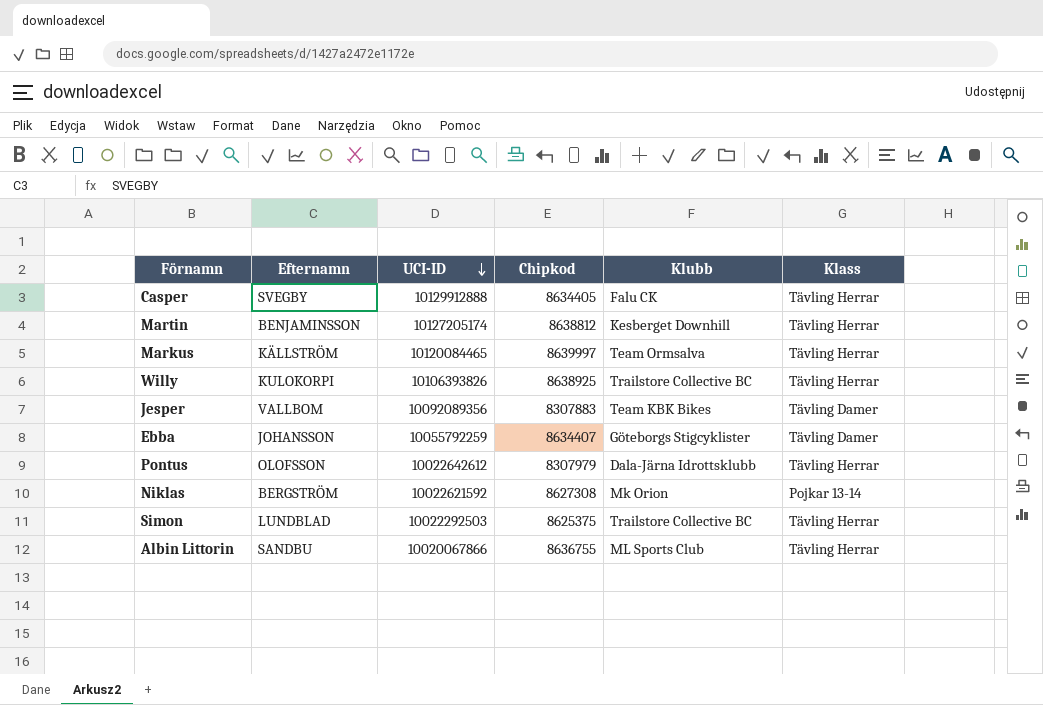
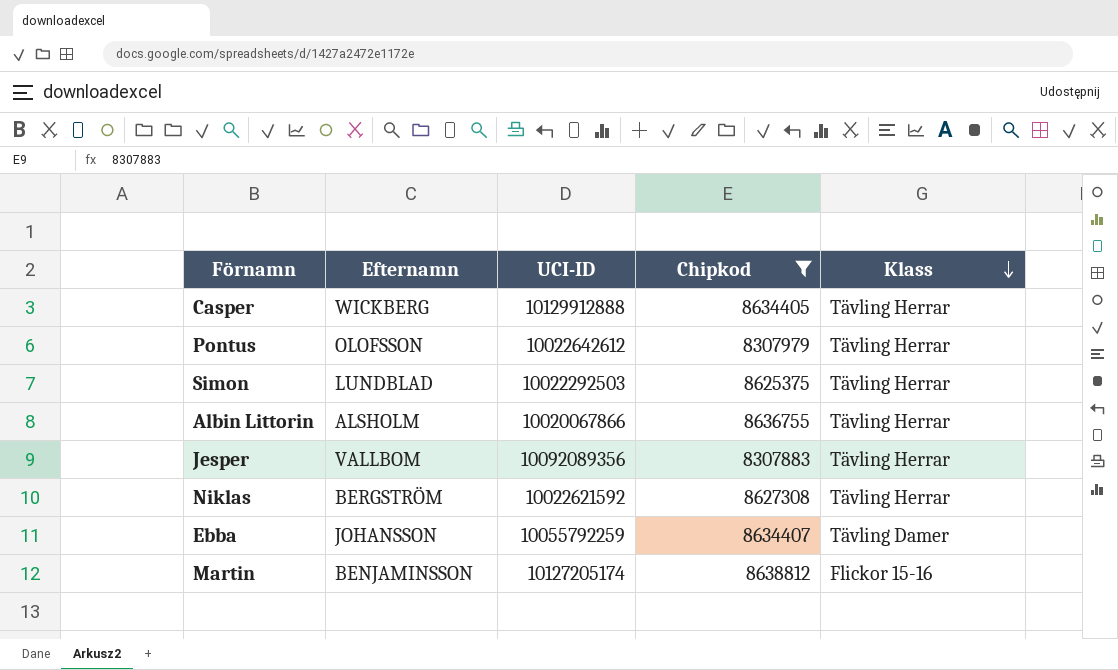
filter: none -> Chipkod <= 8638812
row order: UCI-ID descending -> Klass descending
column Klubb | position: 5 -> none
Casper | Efternamn: SVEGBY -> WICKBERG
Albin Littorin | Efternamn: SANDBU -> ALSHOLM
Jesper | Klass: Tävling Damer -> Tävling Herrar
Niklas | Klass: Pojkar 13-14 -> Tävling Herrar
Martin | Klass: Tävling Herrar -> Flickor 15-16

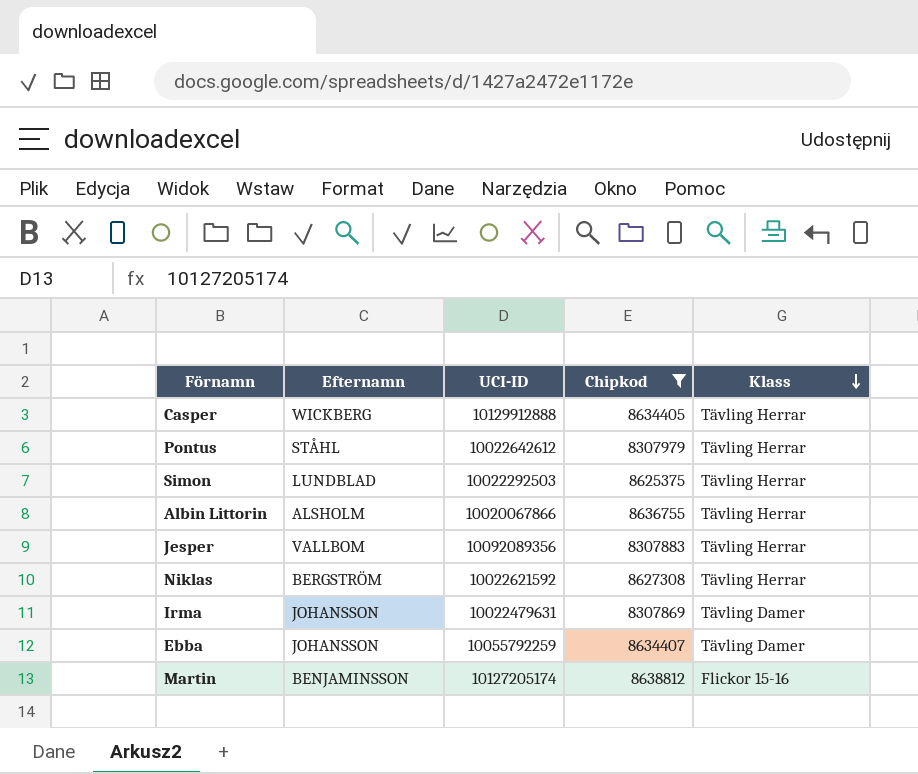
Pontus | Efternamn: OLOFSSON -> STÅHL
row Irma: none -> JOHANSSON | 10022479631 | 8307869 | Tävling Damer

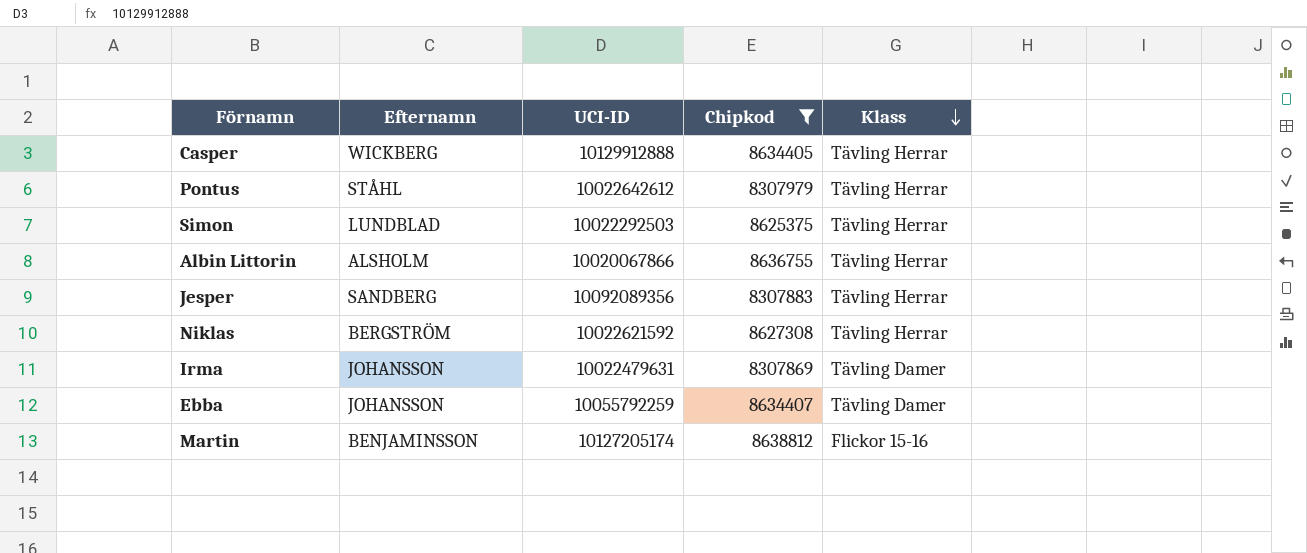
Jesper | Efternamn: VALLBOM -> SANDBERG

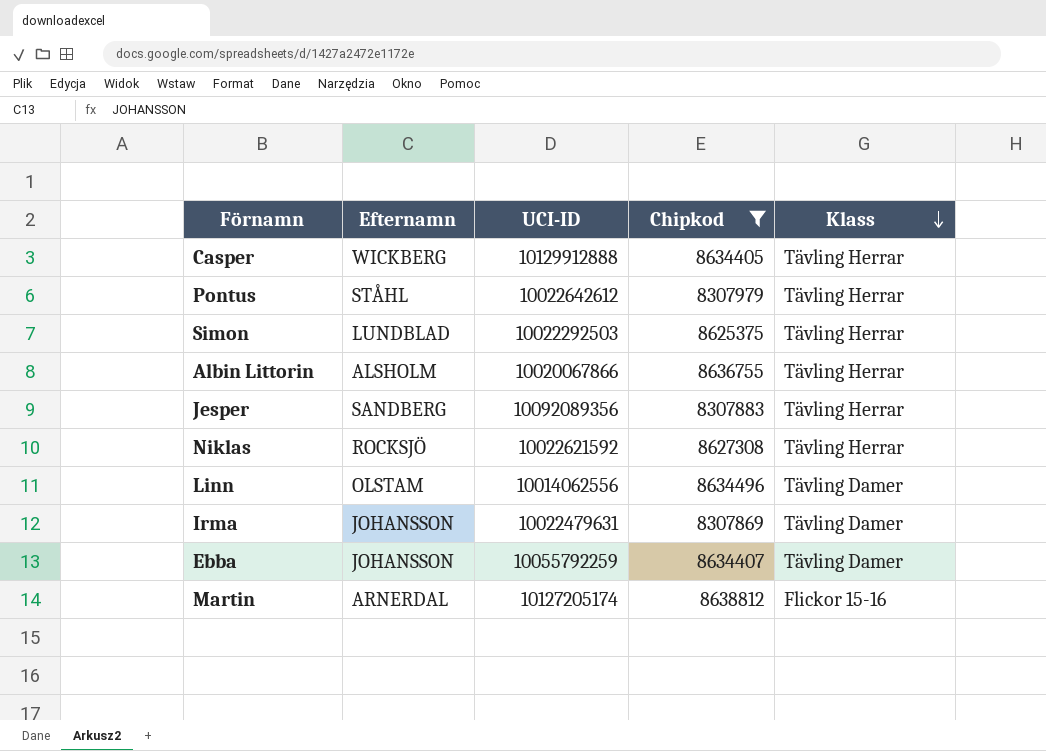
Niklas | Efternamn: BERGSTRÖM -> ROCKSJÖ
row Linn: none -> OLSTAM | 10014062556 | 8634496 | Tävling Damer
Martin | Efternamn: BENJAMINSSON -> ARNERDAL

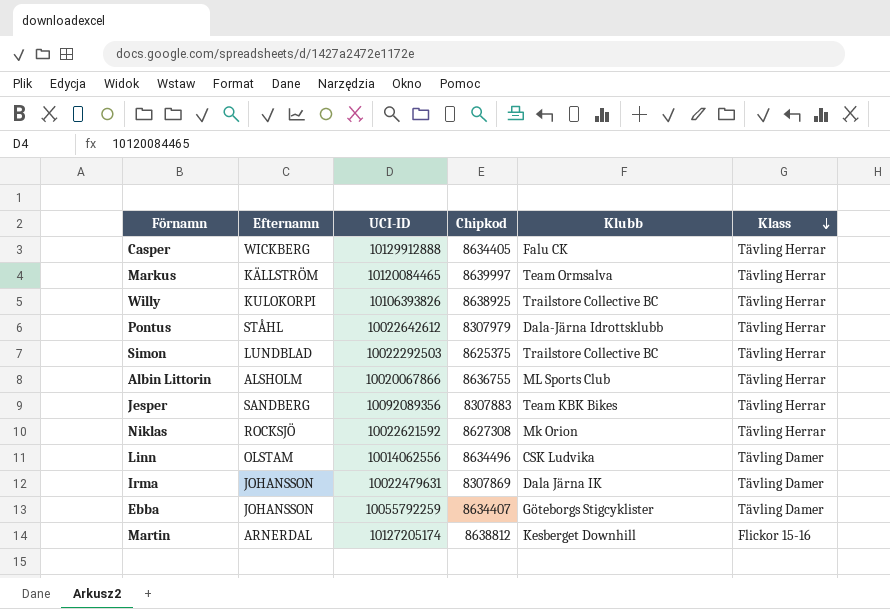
filter: Chipkod <= 8638812 -> none
column Klubb | position: none -> 5

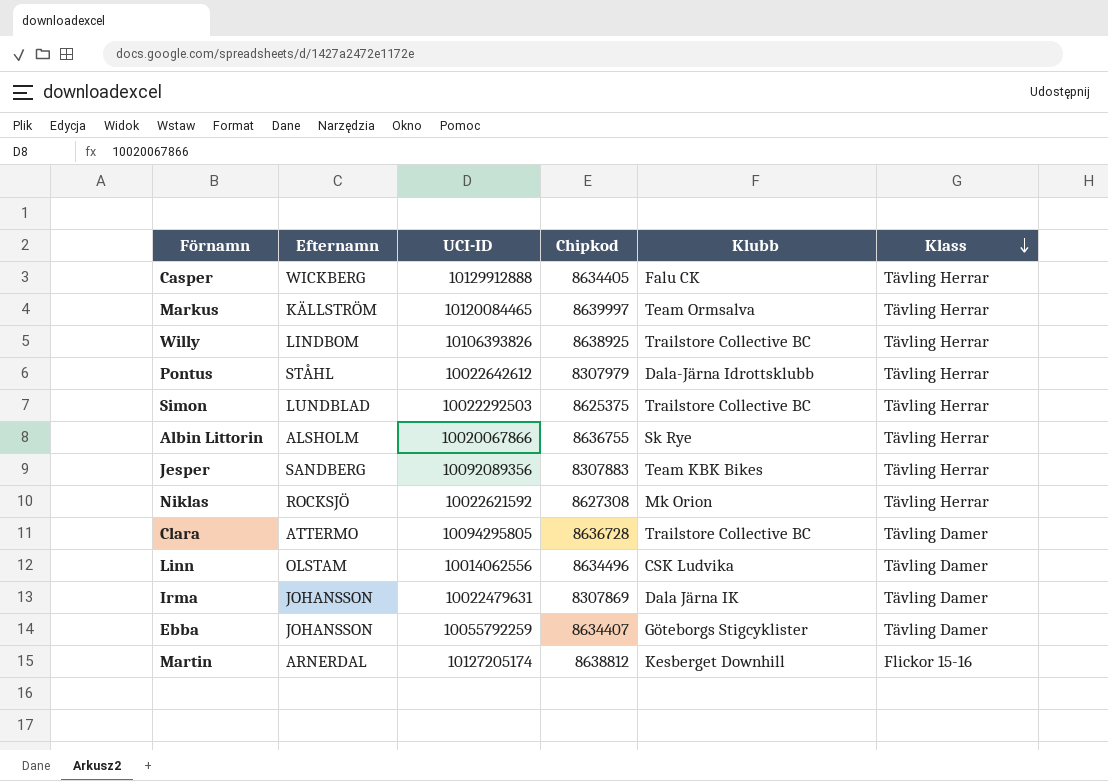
Willy | Efternamn: KULOKORPI -> LINDBOM
Albin Littorin | Klubb: ML Sports Club -> Sk Rye
row Clara: none -> ATTERMO | 10094295805 | 8636728 | Trailstore Collective BC | Tävling Damer

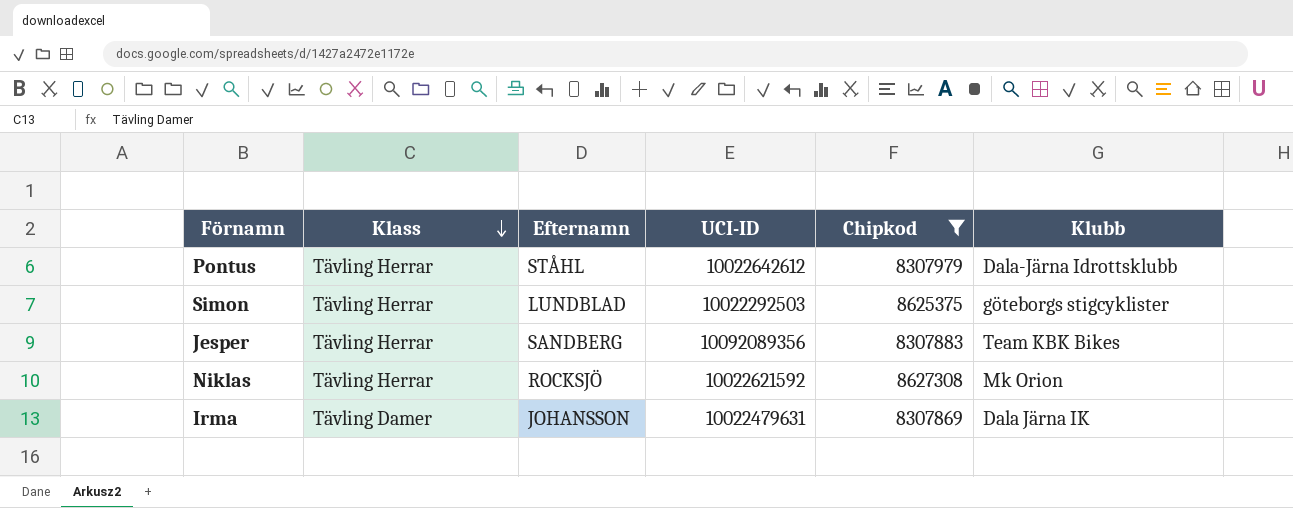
filter: none -> Chipkod <= 8627308
column Klass | position: 6 -> 2
Simon | Klubb: Trailstore Collective BC -> göteborgs stigcyklister

